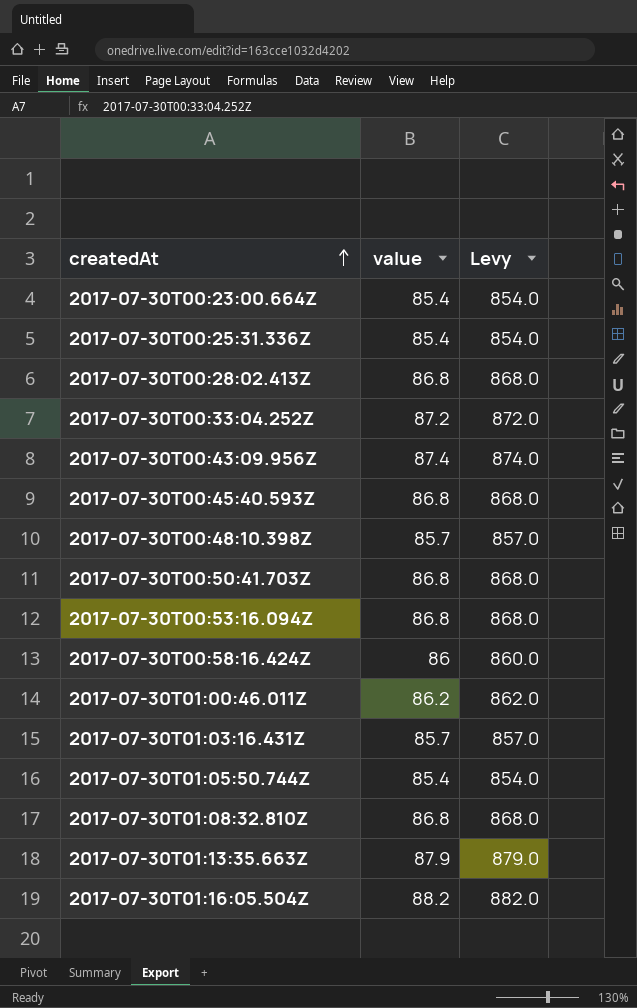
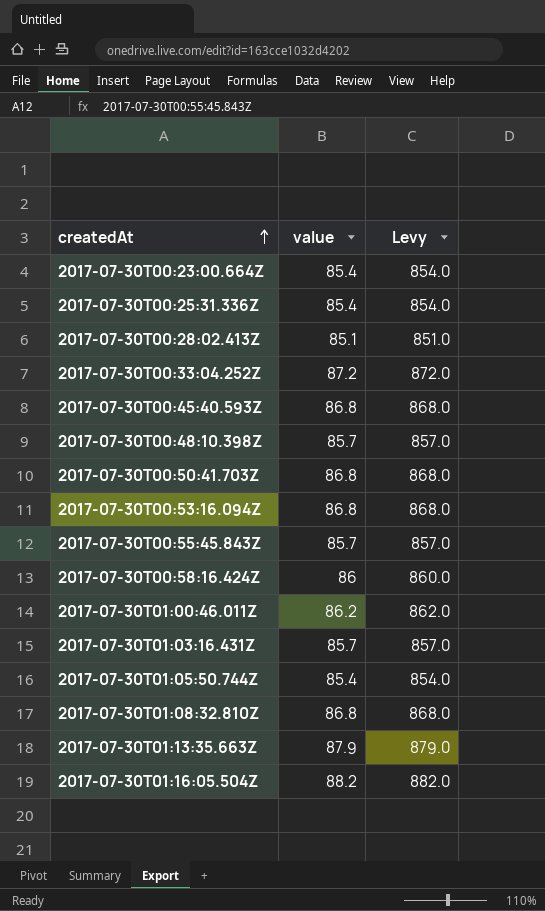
row 2017-07-30T00:43:09.956Z: 87.4 | 874.0 -> none
2017-07-30T00:28:02.413Z | value: 86.8 -> 85.1
2017-07-30T00:28:02.413Z | Levy: 868.0 -> 851.0
row 2017-07-30T00:55:45.843Z: none -> 85.7 | 857.0

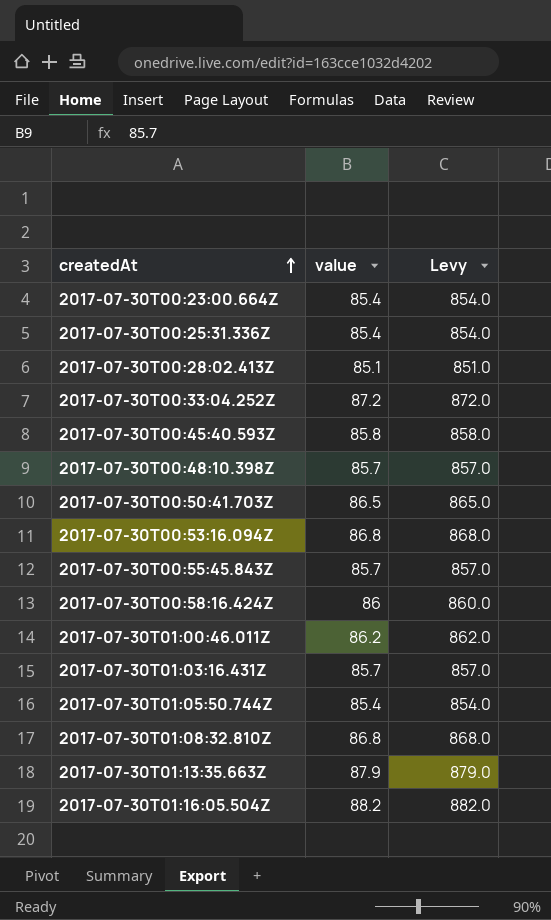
2017-07-30T00:45:40.593Z | value: 86.8 -> 85.8
2017-07-30T00:45:40.593Z | Levy: 868.0 -> 858.0
2017-07-30T00:50:41.703Z | value: 86.8 -> 86.5
2017-07-30T00:50:41.703Z | Levy: 868.0 -> 865.0

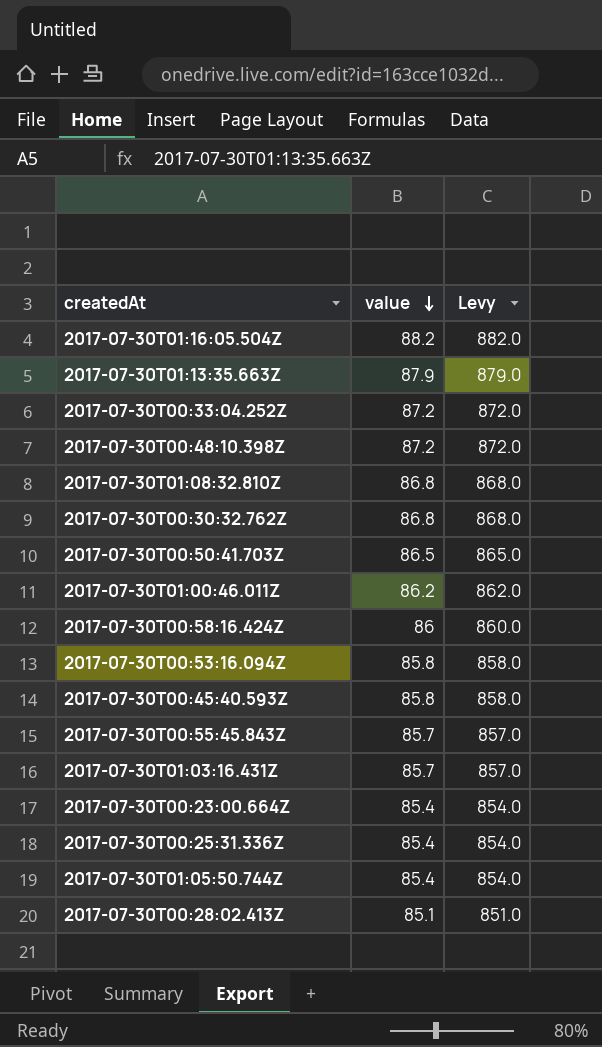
row order: createdAt ascending -> value descending
2017-07-30T00:48:10.398Z | value: 85.7 -> 87.2
2017-07-30T00:48:10.398Z | Levy: 857.0 -> 872.0
row 2017-07-30T00:30:32.762Z: none -> 86.8 | 868.0
2017-07-30T00:53:16.094Z | value: 86.8 -> 85.8
2017-07-30T00:53:16.094Z | Levy: 868.0 -> 858.0

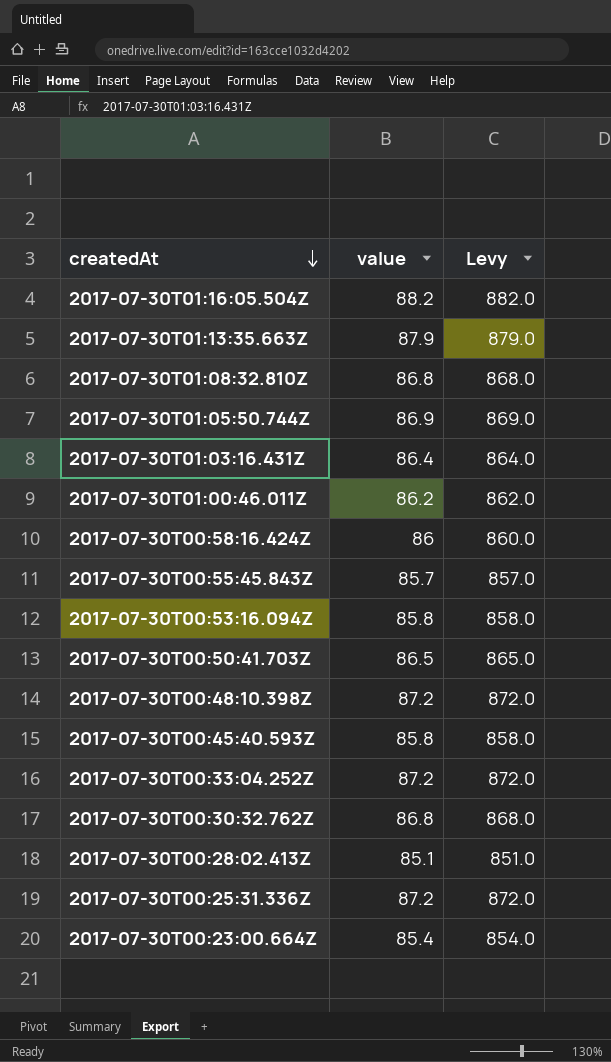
row order: value descending -> createdAt descending
2017-07-30T01:05:50.744Z | value: 85.4 -> 86.9
2017-07-30T01:05:50.744Z | Levy: 854.0 -> 869.0
2017-07-30T01:03:16.431Z | value: 85.7 -> 86.4
2017-07-30T01:03:16.431Z | Levy: 857.0 -> 864.0
2017-07-30T00:25:31.336Z | value: 85.4 -> 87.2
2017-07-30T00:25:31.336Z | Levy: 854.0 -> 872.0

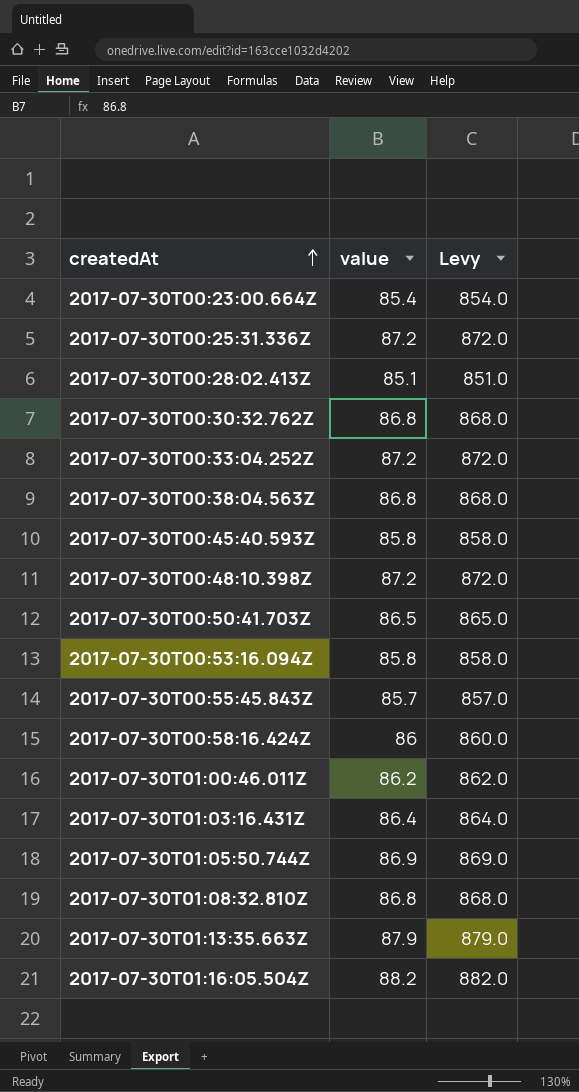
row order: createdAt descending -> createdAt ascending
row 2017-07-30T00:38:04.563Z: none -> 86.8 | 868.0

